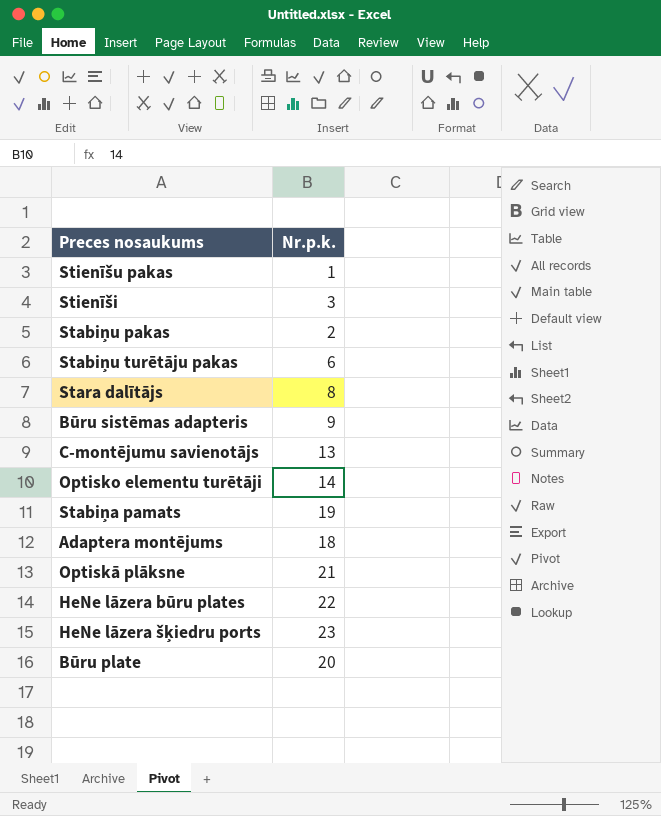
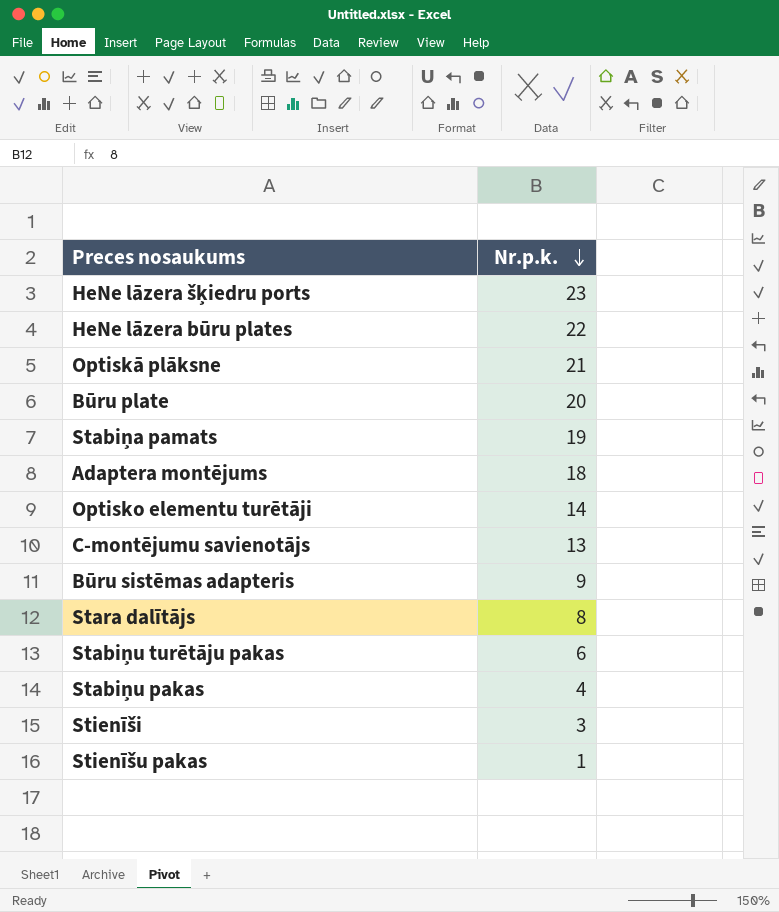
row order: none -> Nr.p.k. descending
Stabiņu pakas | Nr.p.k.: 2 -> 4

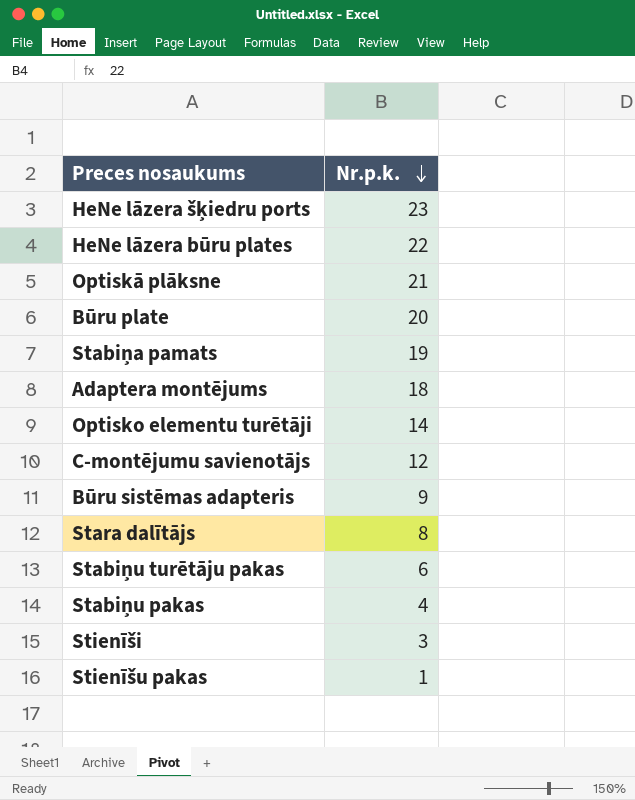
C-montējumu savienotājs | Nr.p.k.: 13 -> 12

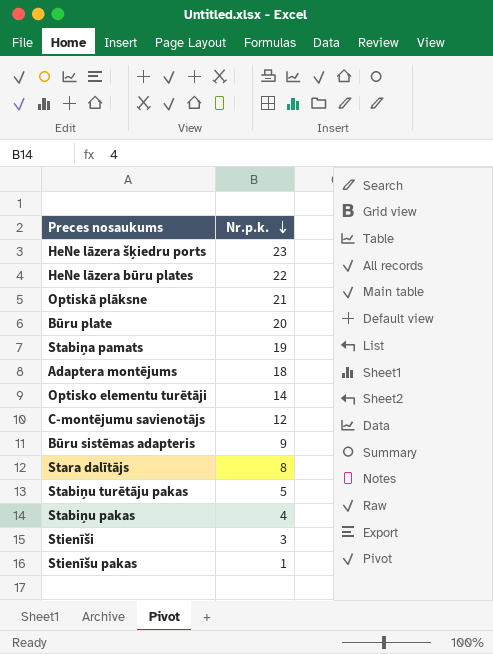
Stabiņu turētāju pakas | Nr.p.k.: 6 -> 5

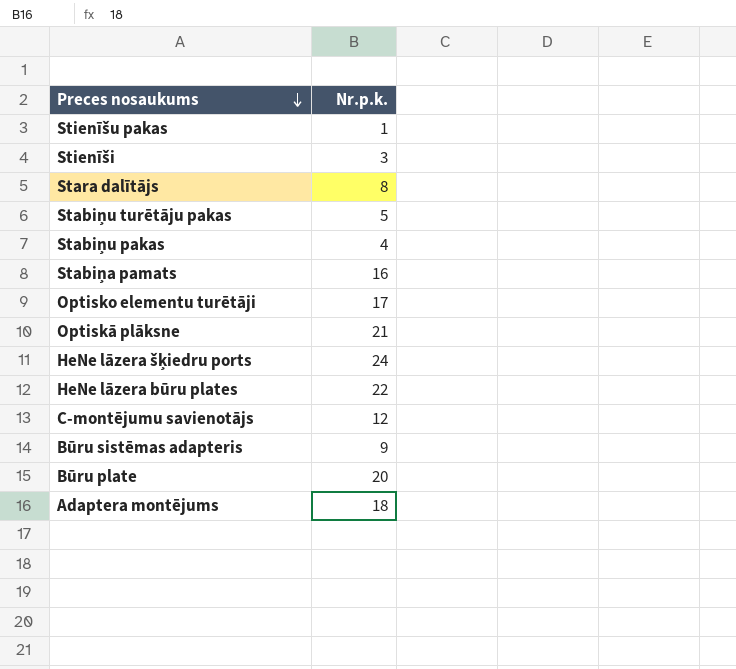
row order: Nr.p.k. descending -> Preces nosaukums descending
Stabiņa pamats | Nr.p.k.: 19 -> 16
Optisko elementu turētāji | Nr.p.k.: 14 -> 17
HeNe lāzera šķiedru ports | Nr.p.k.: 23 -> 24

